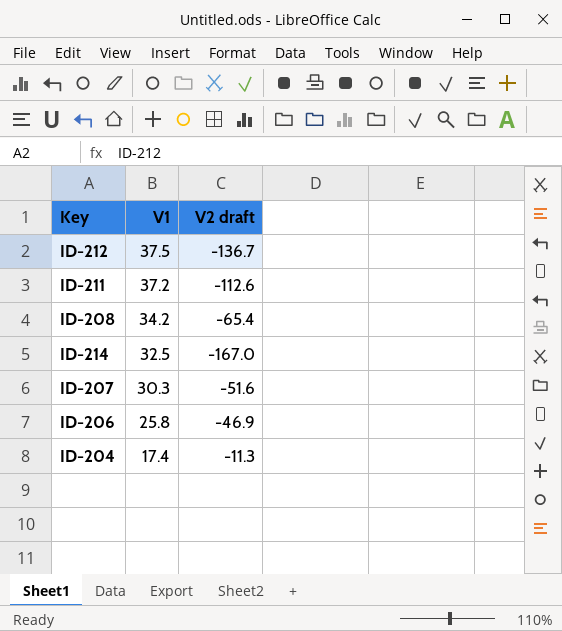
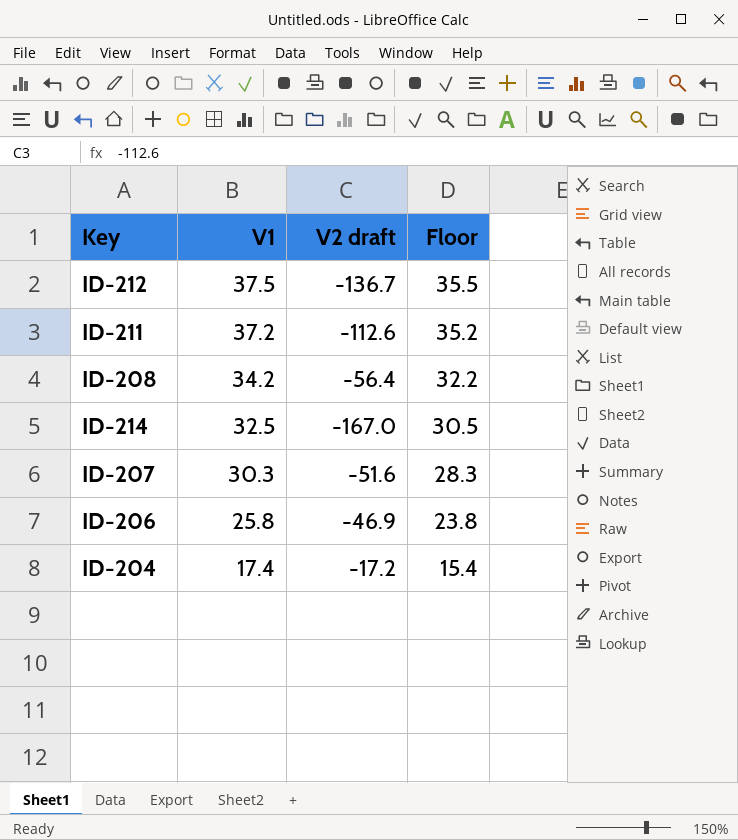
column Floor | formula: none -> [V1] - 2
ID-208 | V2 draft: -65.4 -> -56.4
ID-204 | V2 draft: -11.3 -> -17.2

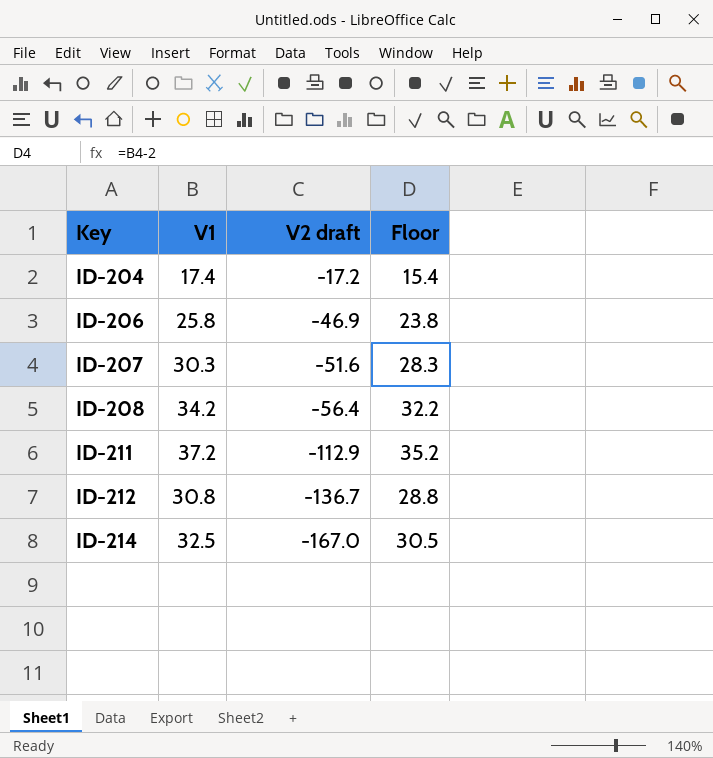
row order: V1 descending -> Key ascending
ID-211 | V2 draft: -112.6 -> -112.9
ID-212 | V1: 37.5 -> 30.8
ID-212 | Floor: 35.5 -> 28.8

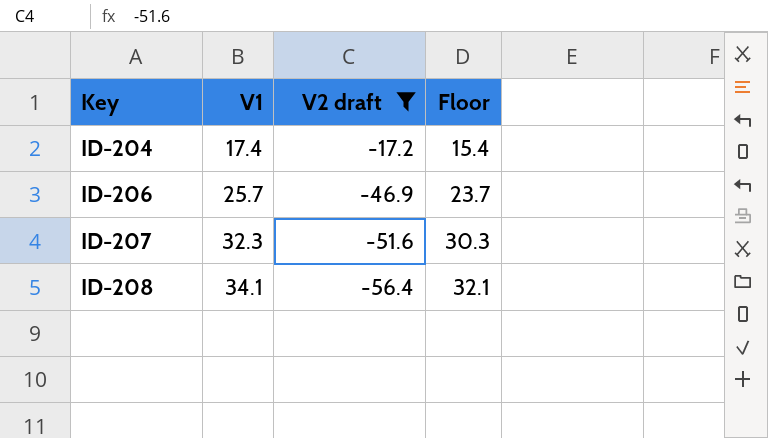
filter: none -> V2 draft >= -56.4
ID-206 | V1: 25.8 -> 25.7
ID-206 | Floor: 23.8 -> 23.7
ID-207 | V1: 30.3 -> 32.3
ID-207 | Floor: 28.3 -> 30.3
ID-208 | V1: 34.2 -> 34.1
ID-208 | Floor: 32.2 -> 32.1

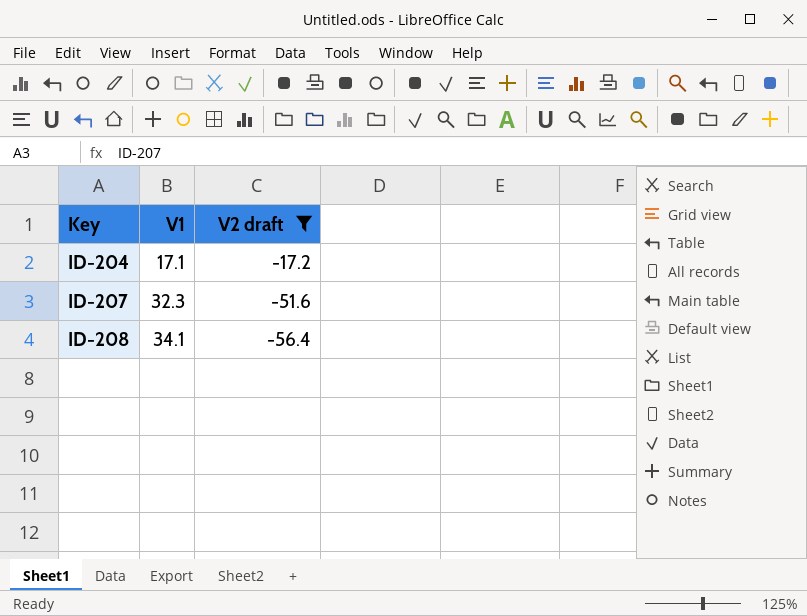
column Floor | formula: [V1] - 2 -> none
row ID-206: 25.7 | -46.9 | 23.7 -> none
ID-204 | V1: 17.4 -> 17.1

